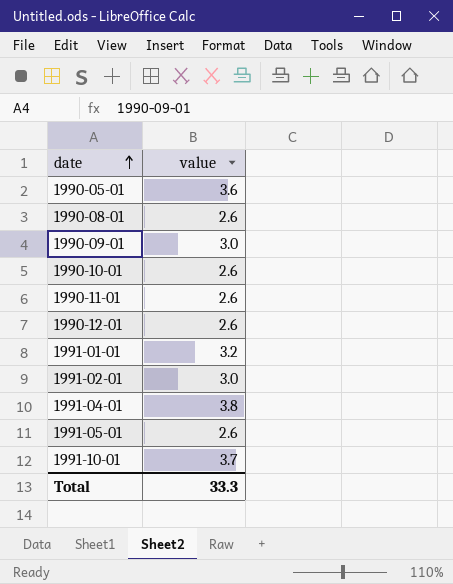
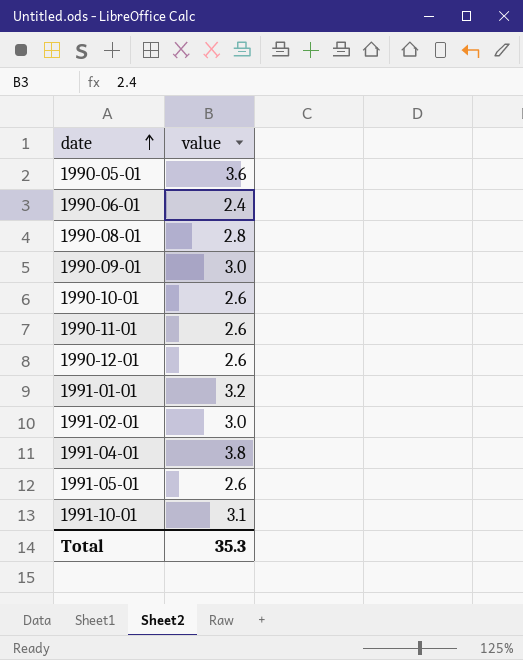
row 1990-06-01: none -> 2.4
1990-08-01 | value: 2.6 -> 2.8
1991-10-01 | value: 3.7 -> 3.1
Total | value: 33.3 -> 35.3

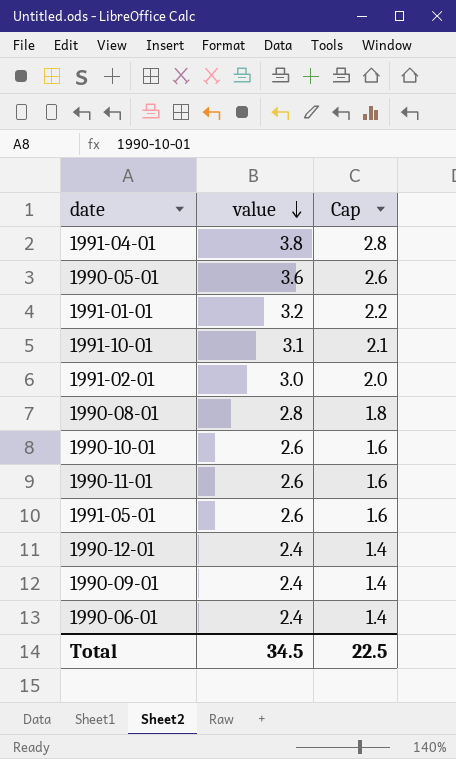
row order: date ascending -> value descending
column Cap | formula: none -> [value] - 1
1990-12-01 | value: 2.6 -> 2.4
1990-09-01 | value: 3.0 -> 2.4
Total | value: 35.3 -> 34.5

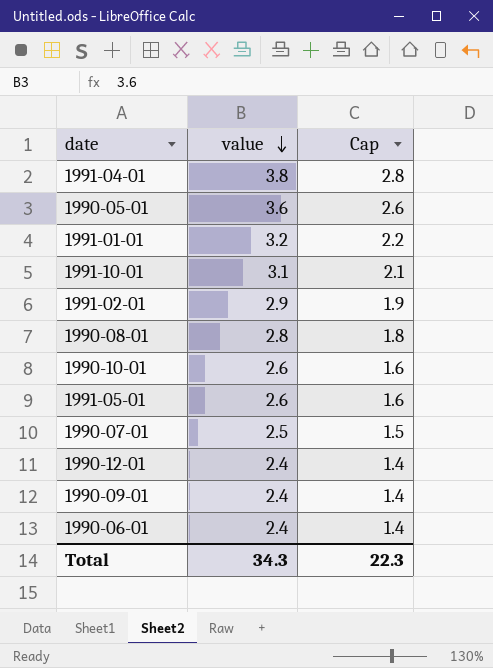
row 1990-11-01: 2.6 | 1.6 -> none
1991-02-01 | value: 3.0 -> 2.9
1991-02-01 | Cap: 2.0 -> 1.9
row 1990-07-01: none -> 2.5 | 1.5
Total | value: 34.5 -> 34.3
Total | Cap: 22.5 -> 22.3

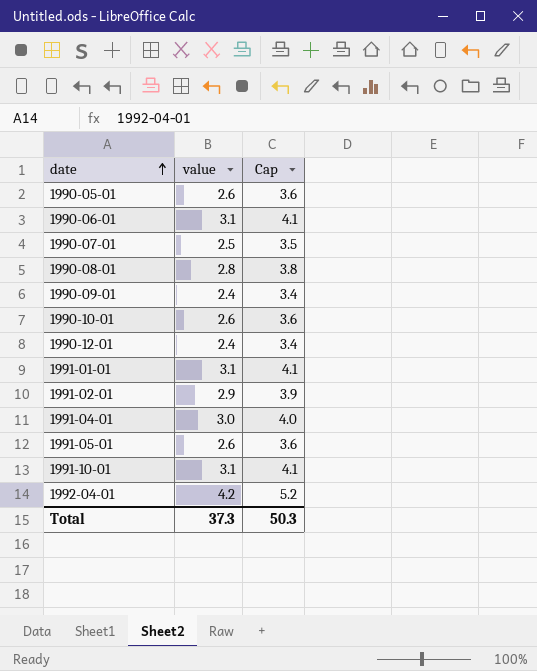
row order: value descending -> date ascending
column Cap | formula: [value] - 1 -> [value] + 1
1990-05-01 | value: 3.6 -> 2.6
1990-06-01 | value: 2.4 -> 3.1
1991-01-01 | value: 3.2 -> 3.1
1991-04-01 | value: 3.8 -> 3.0
row 1992-04-01: none -> 4.2 | 5.2
Total | value: 34.3 -> 37.3
Total | Cap: 22.3 -> 50.3

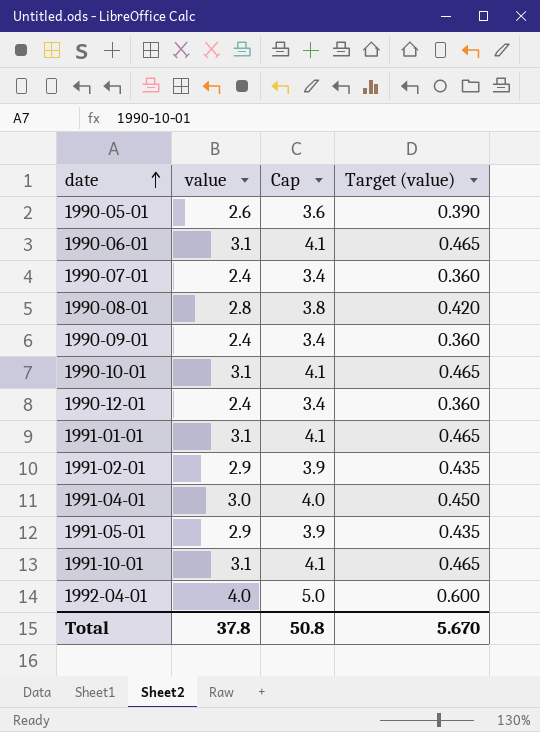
column Target (value) | formula: none -> [value] * 0.15
1990-07-01 | value: 2.5 -> 2.4
1990-07-01 | Cap: 3.5 -> 3.4
1990-10-01 | value: 2.6 -> 3.1
1990-10-01 | Cap: 3.6 -> 4.1
1991-05-01 | value: 2.6 -> 2.9
1991-05-01 | Cap: 3.6 -> 3.9
1992-04-01 | value: 4.2 -> 4.0
1992-04-01 | Cap: 5.2 -> 5.0
Total | value: 37.3 -> 37.8
Total | Cap: 50.3 -> 50.8

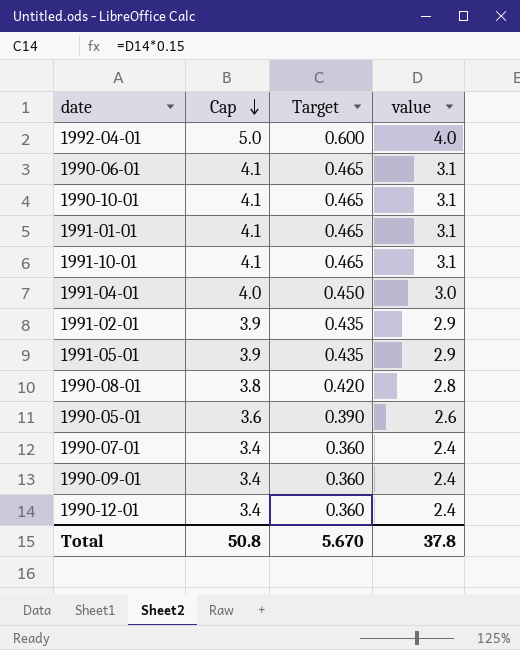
row order: date ascending -> Cap descending
column name: Target (value) -> Target
column value | position: 2 -> 4

